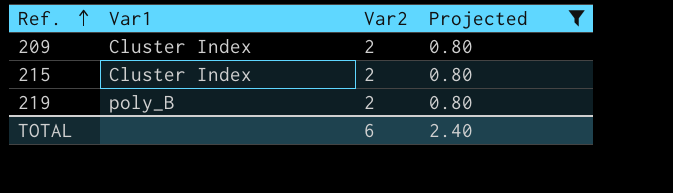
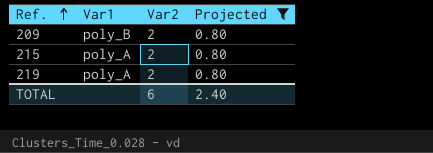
209 | Var1: Cluster Index -> poly_B
215 | Var1: Cluster Index -> poly_A
219 | Var1: poly_B -> poly_A

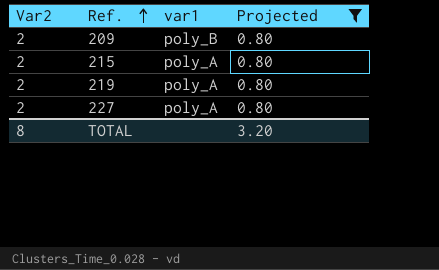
column Var2 | position: 3 -> 1
column name: Var1 -> var1
row 227: none -> 2 | poly_A | 0.80
TOTAL | Var2: 6 -> 8
TOTAL | Projected: 2.40 -> 3.20

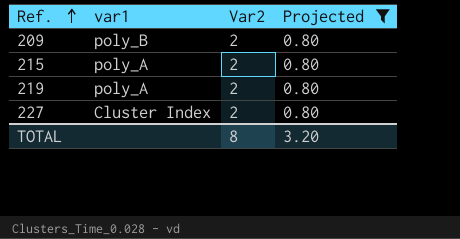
column Var2 | position: 1 -> 3
227 | var1: poly_A -> Cluster Index

